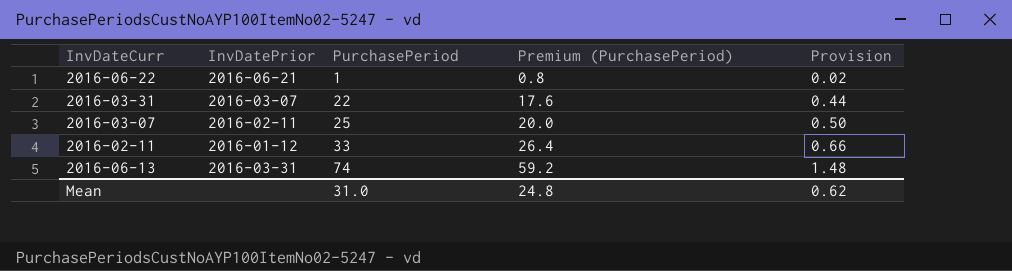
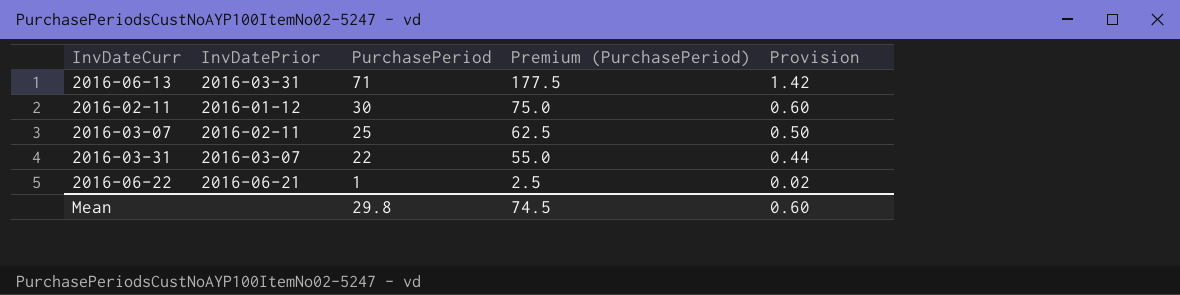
row order: PurchasePeriod ascending -> PurchasePeriod descending
column Premium (PurchasePeriod) | formula: [PurchasePeriod] * 0.8 -> [PurchasePeriod] * 2.5
2016-06-13 | PurchasePeriod: 74 -> 71
2016-06-13 | Provision: 1.48 -> 1.42
2016-02-11 | PurchasePeriod: 33 -> 30
2016-02-11 | Provision: 0.66 -> 0.60
Mean | PurchasePeriod: 31.0 -> 29.8
Mean | Premium (PurchasePeriod): 24.8 -> 74.5
Mean | Provision: 0.62 -> 0.60

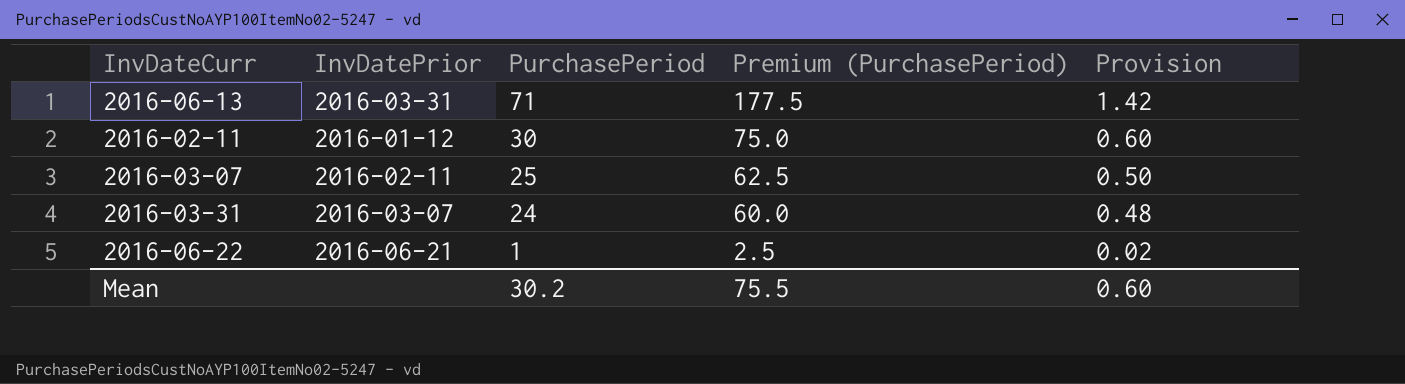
2016-03-31 | PurchasePeriod: 22 -> 24
2016-03-31 | Premium (PurchasePeriod): 55.0 -> 60.0
2016-03-31 | Provision: 0.44 -> 0.48
Mean | PurchasePeriod: 29.8 -> 30.2
Mean | Premium (PurchasePeriod): 74.5 -> 75.5

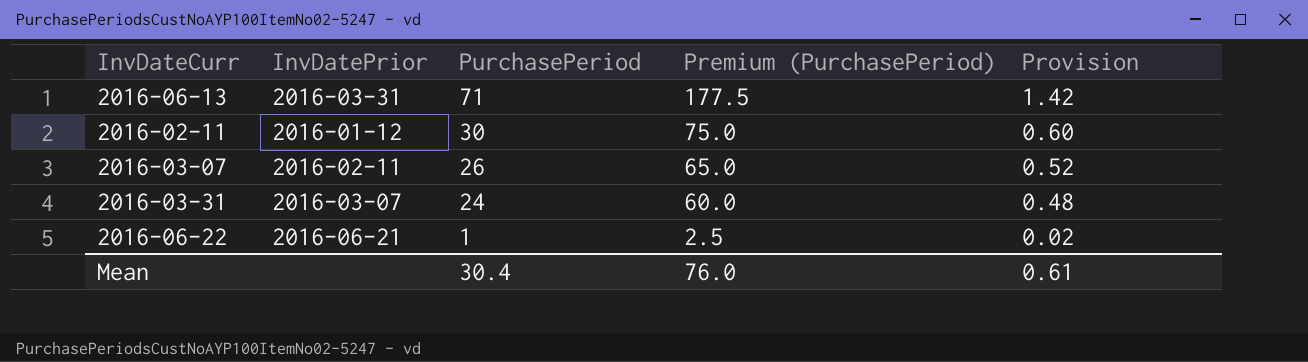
2016-03-07 | PurchasePeriod: 25 -> 26
2016-03-07 | Premium (PurchasePeriod): 62.5 -> 65.0
2016-03-07 | Provision: 0.50 -> 0.52
Mean | PurchasePeriod: 30.2 -> 30.4
Mean | Premium (PurchasePeriod): 75.5 -> 76.0
Mean | Provision: 0.60 -> 0.61

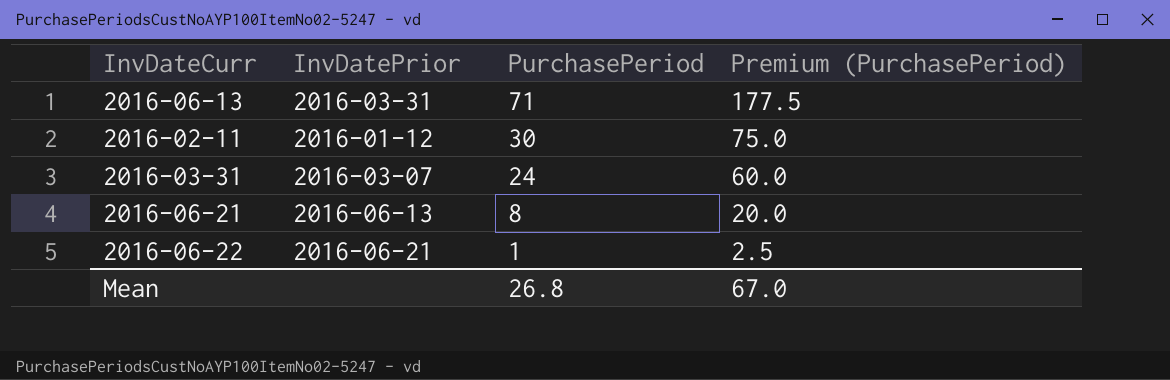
column Provision | formula: [PurchasePeriod] * 0.02 -> none
row 2016-03-07: 2016-02-11 | 26 | 65.0 | 0.52 -> none
row 2016-06-21: none -> 2016-06-13 | 8 | 20.0
Mean | PurchasePeriod: 30.4 -> 26.8
Mean | Premium (PurchasePeriod): 76.0 -> 67.0

